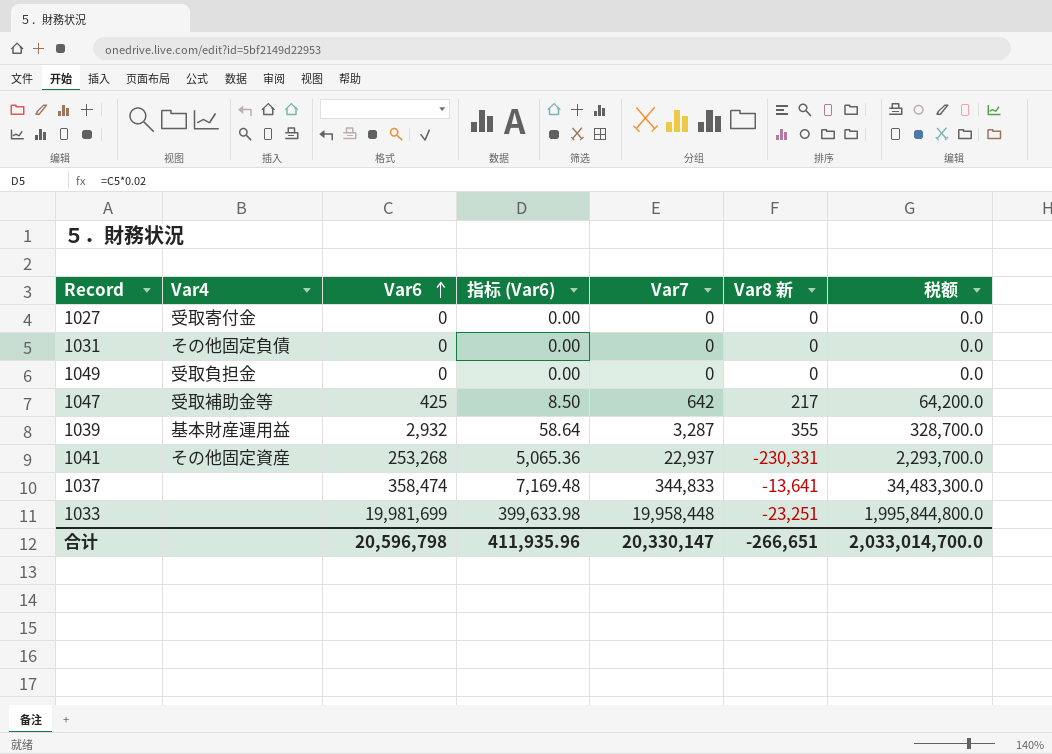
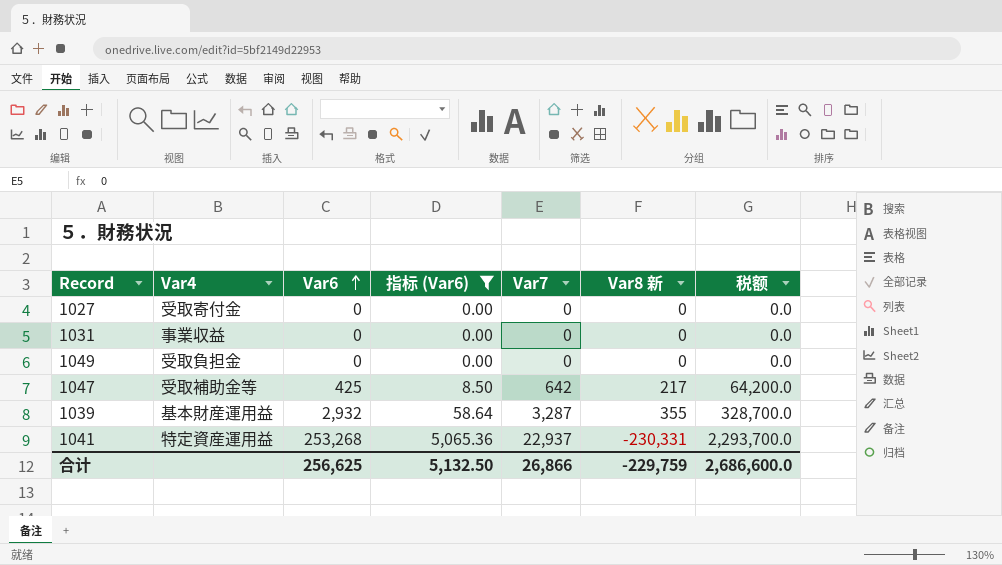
filter: none -> 指标 (Var6) <= 5,065.36
1031 | Var4: その他固定負債 -> 事業収益
1041 | Var4: その他固定資産 -> 特定資産運用益
合计 | Var6: 20,596,798 -> 256,625
合计 | 指标 (Var6): 411,935.96 -> 5,132.50
合计 | Var7: 20,330,147 -> 26,866
合计 | Var8 新: -266,651 -> -229,759
合计 | 税额: 2,033,014,700.0 -> 2,686,600.0

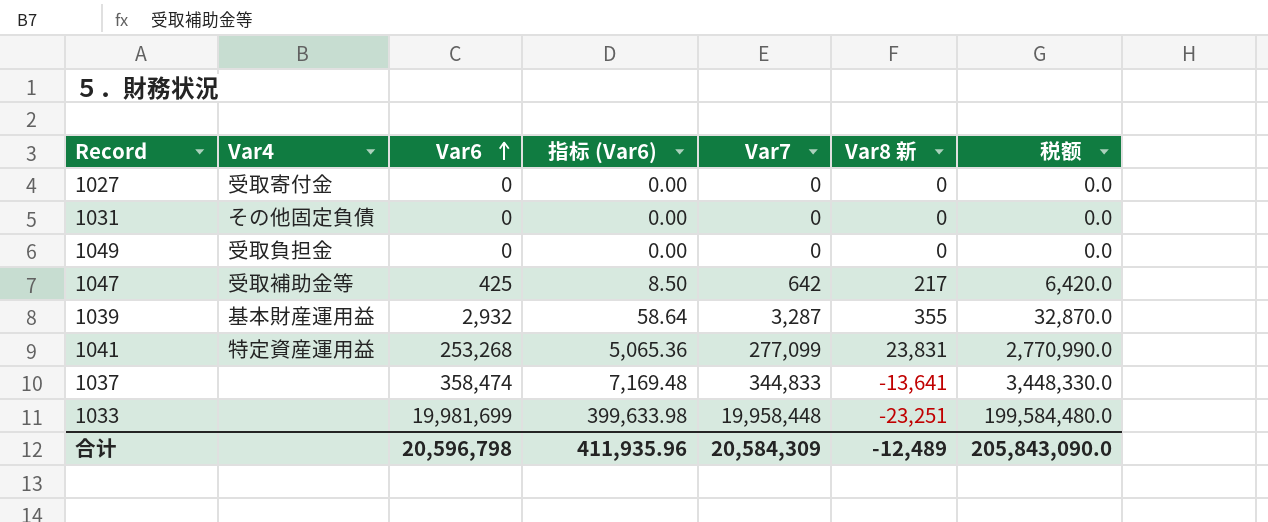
filter: 指标 (Var6) <= 5,065.36 -> none
column 税额 | formula: [Var7] * 100 -> [Var7] * 10
1031 | Var4: 事業収益 -> その他固定負債
1041 | Var7: 22,937 -> 277,099
1041 | Var8 新: -230,331 -> 23,831
合计 | Var6: 256,625 -> 20,596,798
合计 | 指标 (Var6): 5,132.50 -> 411,935.96
合计 | Var7: 26,866 -> 20,584,309
合计 | Var8 新: -229,759 -> -12,489
合计 | 税额: 2,686,600.0 -> 205,843,090.0

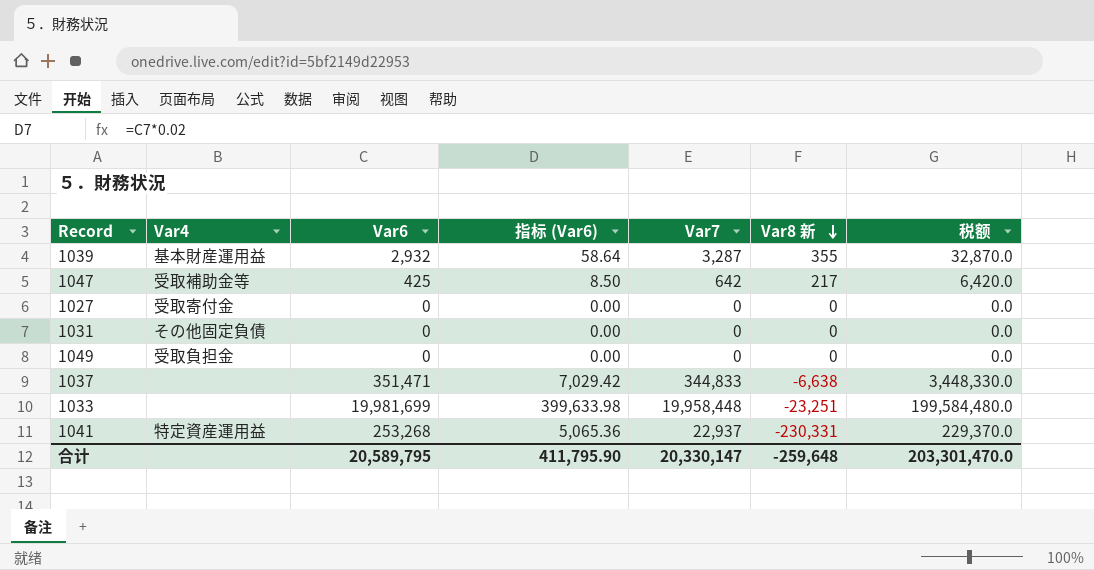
row order: Var6 ascending -> Var8 新 descending
1037 | Var6: 358,474 -> 351,471
1037 | 指标 (Var6): 7,169.48 -> 7,029.42
1037 | Var8 新: -13,641 -> -6,638
1041 | Var7: 277,099 -> 22,937
1041 | Var8 新: 23,831 -> -230,331
1041 | 税额: 2,770,990.0 -> 229,370.0
合计 | Var6: 20,596,798 -> 20,589,795
合计 | 指标 (Var6): 411,935.96 -> 411,795.90
合计 | Var7: 20,584,309 -> 20,330,147
合计 | Var8 新: -12,489 -> -259,648
合计 | 税额: 205,843,090.0 -> 203,301,470.0

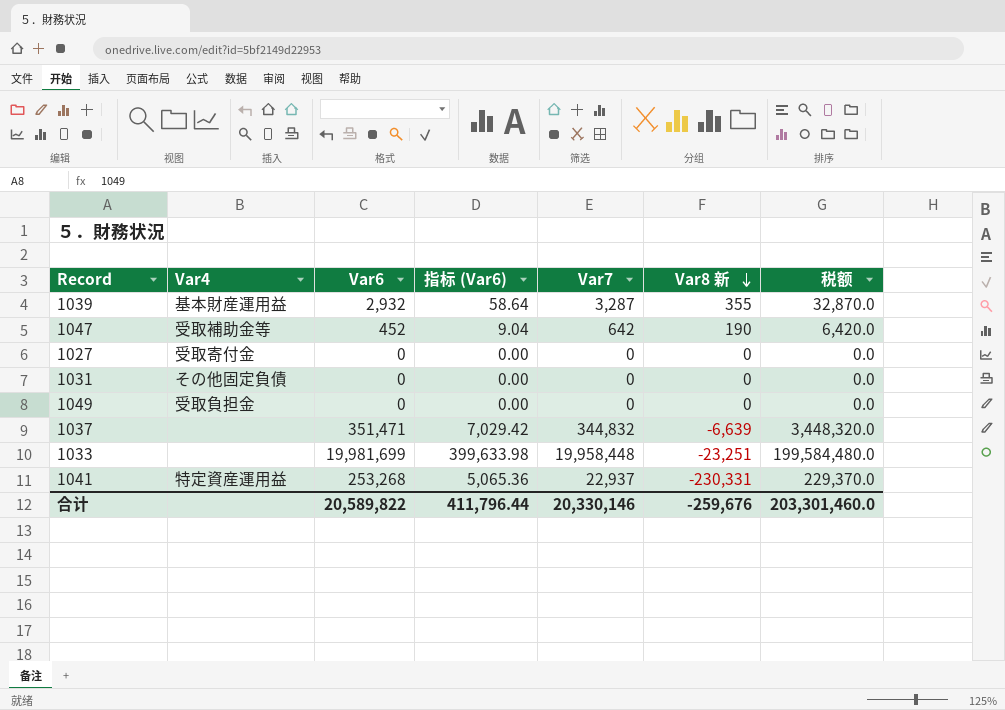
1047 | Var6: 425 -> 452
1047 | 指标 (Var6): 8.50 -> 9.04
1047 | Var8 新: 217 -> 190
1037 | Var7: 344,833 -> 344,832
1037 | Var8 新: -6,638 -> -6,639
1037 | 税额: 3,448,330.0 -> 3,448,320.0
合计 | Var6: 20,589,795 -> 20,589,822
合计 | 指标 (Var6): 411,795.90 -> 411,796.44
合计 | Var7: 20,330,147 -> 20,330,146
合计 | Var8 新: -259,648 -> -259,676
合计 | 税额: 203,301,470.0 -> 203,301,460.0

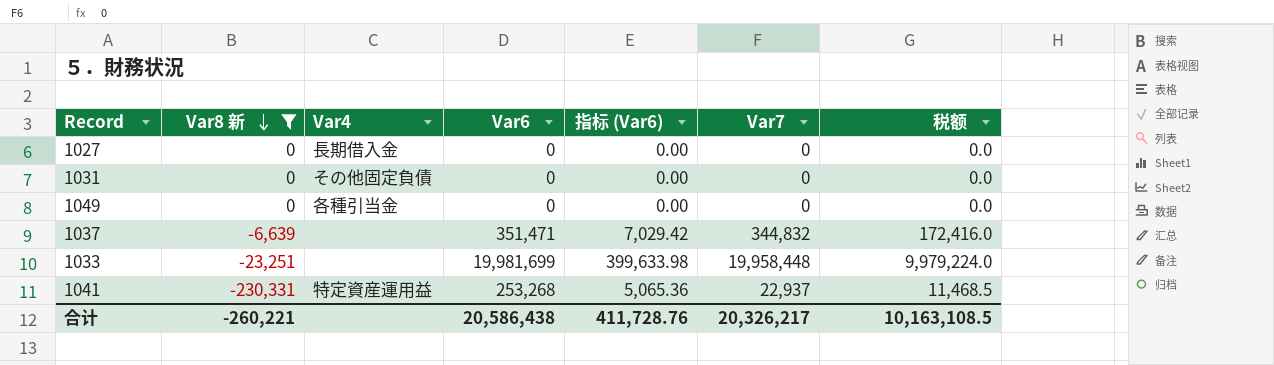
filter: none -> Var8 新 <= 0
column Var8 新 | position: 6 -> 2
column 税额 | formula: [Var7] * 10 -> [Var7] * 0.5
1027 | Var4: 受取寄付金 -> 長期借入金
1049 | Var4: 受取負担金 -> 各種引当金
合计 | Var8 新: -259,676 -> -260,221
合计 | Var6: 20,589,822 -> 20,586,438
合计 | 指标 (Var6): 411,796.44 -> 411,728.76
合计 | Var7: 20,330,146 -> 20,326,217
合计 | 税额: 203,301,460.0 -> 10,163,108.5

